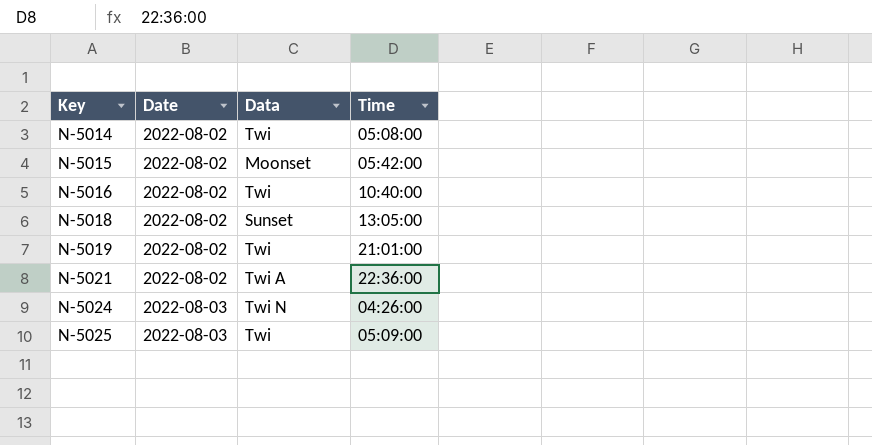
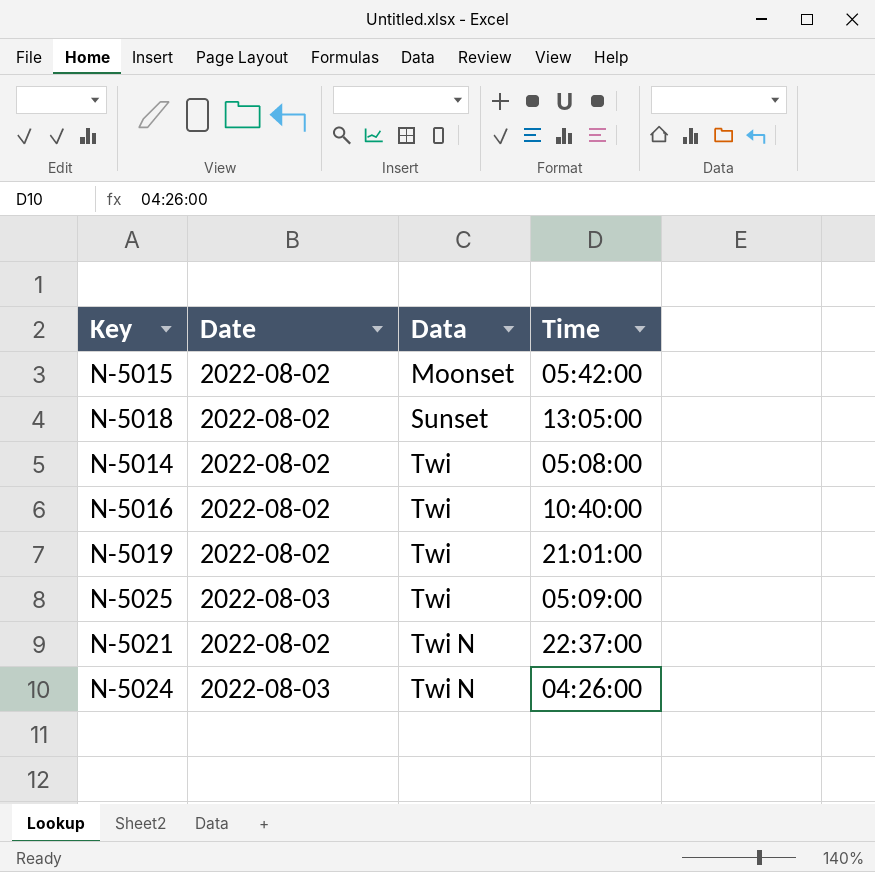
row order: Key ascending -> Data ascending
N-5021 | Data: Twi A -> Twi N
N-5021 | Time: 22:36:00 -> 22:37:00

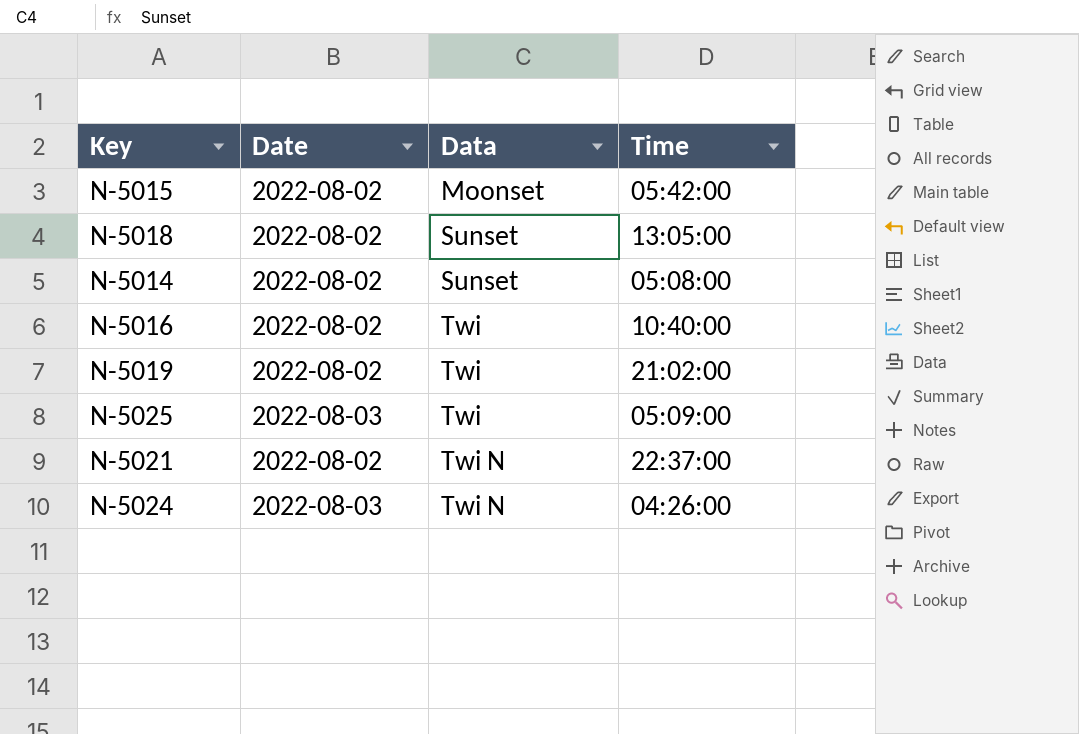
N-5014 | Data: Twi -> Sunset
N-5019 | Time: 21:01:00 -> 21:02:00

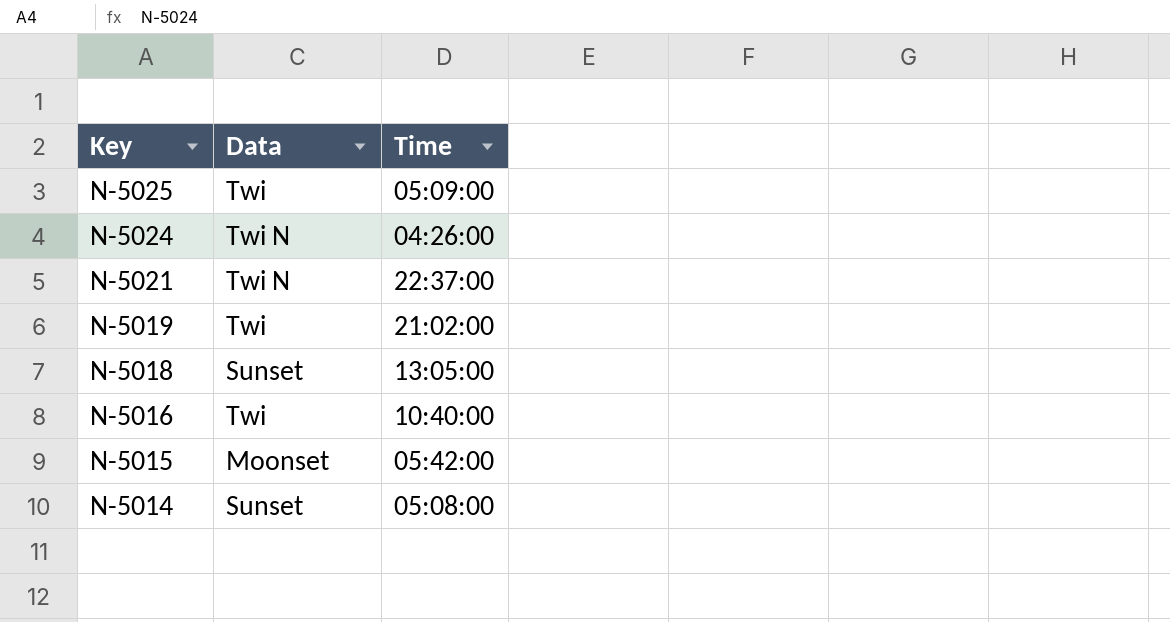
row order: Data ascending -> Key descending
column Date | position: 2 -> none

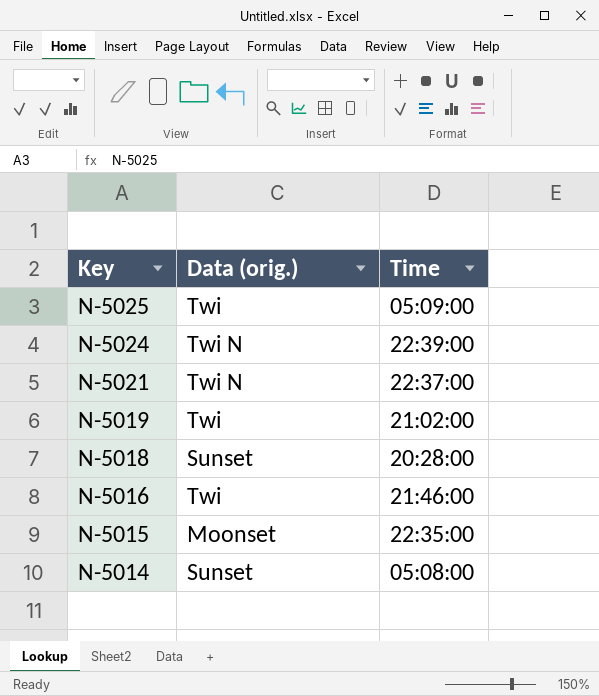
column name: Data -> Data (orig.)
N-5024 | Time: 04:26:00 -> 22:39:00
N-5018 | Time: 13:05:00 -> 20:28:00
N-5016 | Time: 10:40:00 -> 21:46:00
N-5015 | Time: 05:42:00 -> 22:35:00

